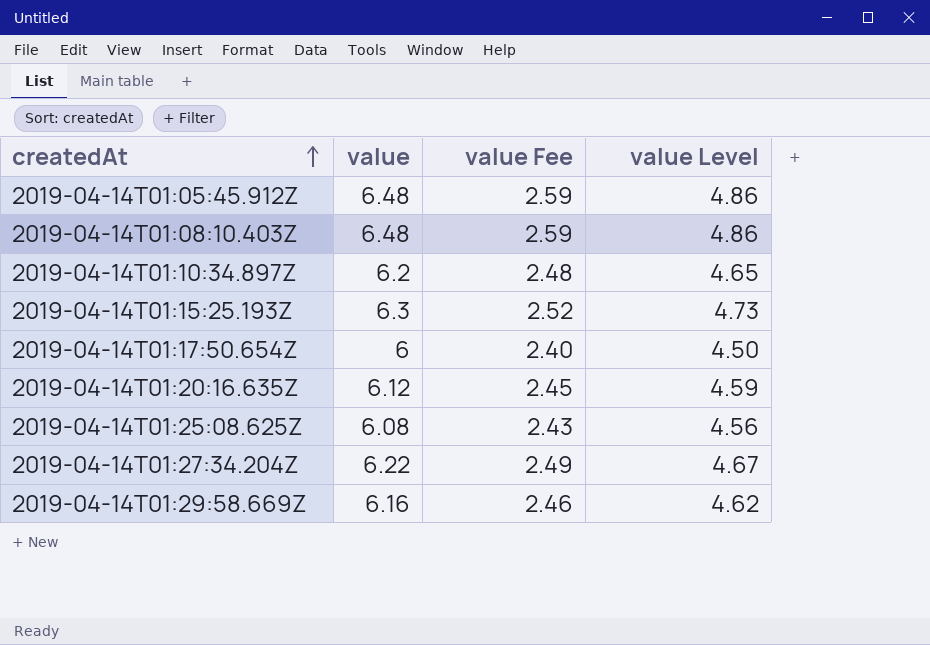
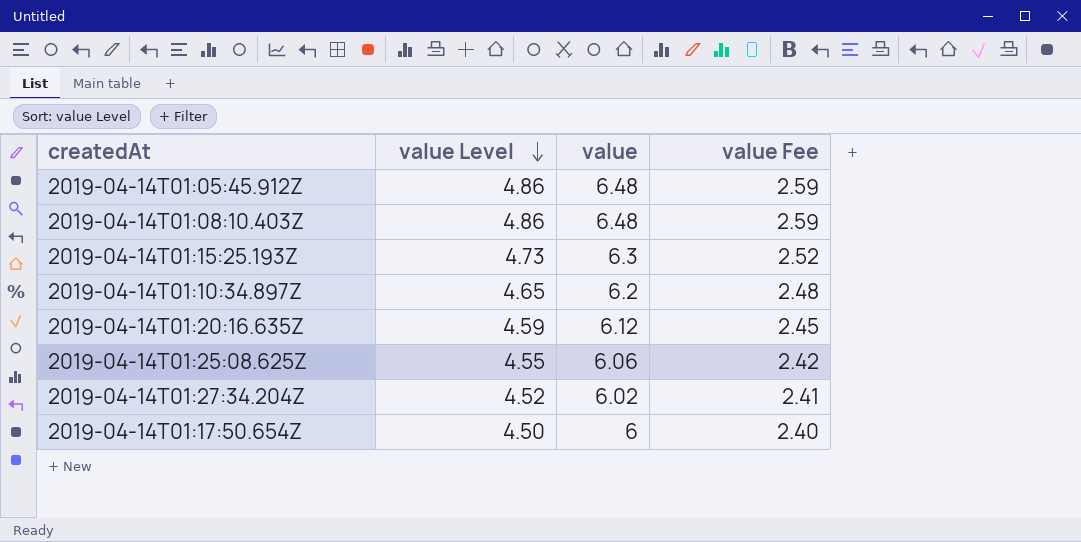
row order: createdAt ascending -> value Level descending
column value Level | position: 4 -> 2
row 2019-04-14T01:29:58.669Z: 6.16 | 2.46 | 4.62 -> none
2019-04-14T01:25:08.625Z | value Level: 4.56 -> 4.55
2019-04-14T01:25:08.625Z | value: 6.08 -> 6.06
2019-04-14T01:25:08.625Z | value Fee: 2.43 -> 2.42
2019-04-14T01:27:34.204Z | value Level: 4.67 -> 4.52
2019-04-14T01:27:34.204Z | value: 6.22 -> 6.02
2019-04-14T01:27:34.204Z | value Fee: 2.49 -> 2.41

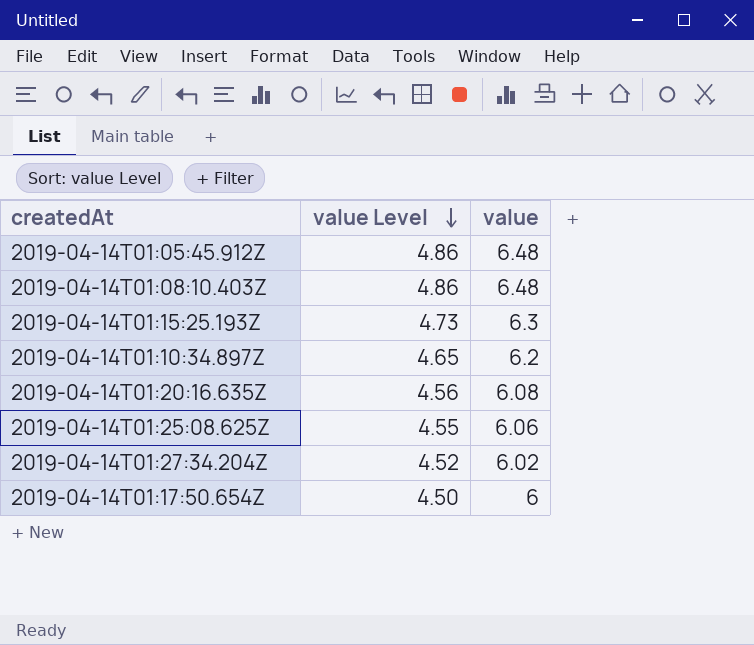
column value Fee | formula: [value] * 0.4 -> none
2019-04-14T01:20:16.635Z | value Level: 4.59 -> 4.56
2019-04-14T01:20:16.635Z | value: 6.12 -> 6.08

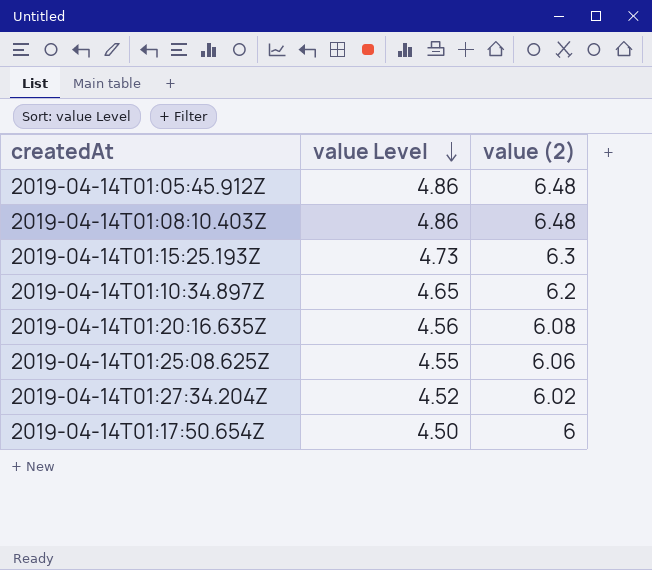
column name: value -> value (2)

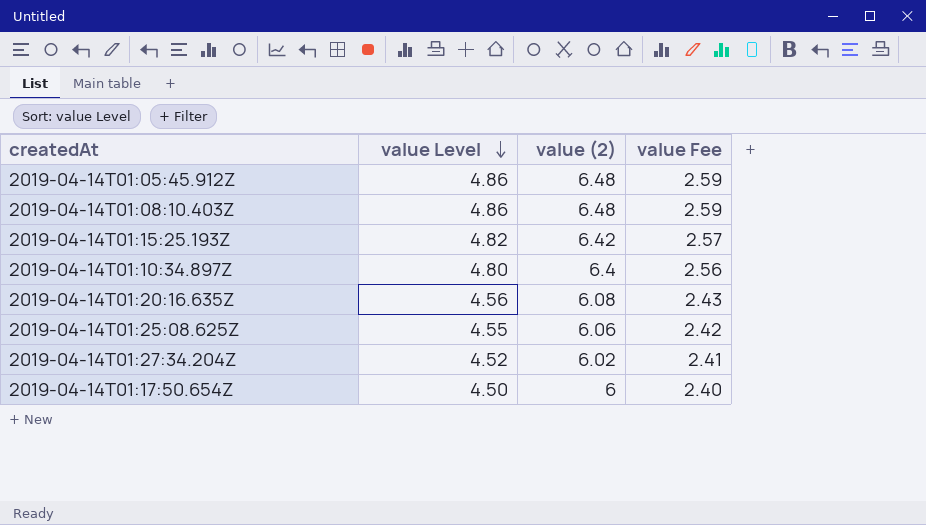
column value Fee | formula: none -> [value (2)] * 0.4
2019-04-14T01:15:25.193Z | value Level: 4.73 -> 4.82
2019-04-14T01:15:25.193Z | value (2): 6.3 -> 6.42
2019-04-14T01:10:34.897Z | value Level: 4.65 -> 4.80
2019-04-14T01:10:34.897Z | value (2): 6.2 -> 6.4

